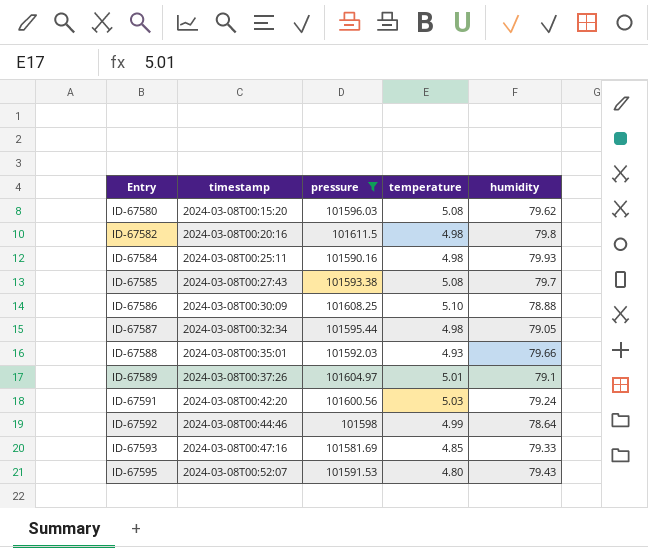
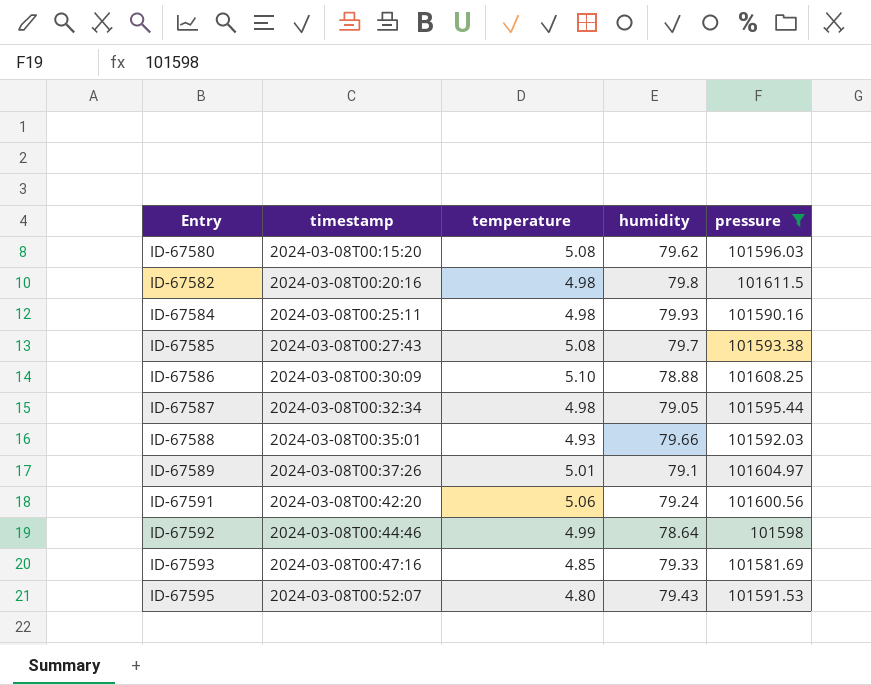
column pressure | position: 3 -> 5
ID-67591 | temperature: 5.03 -> 5.06

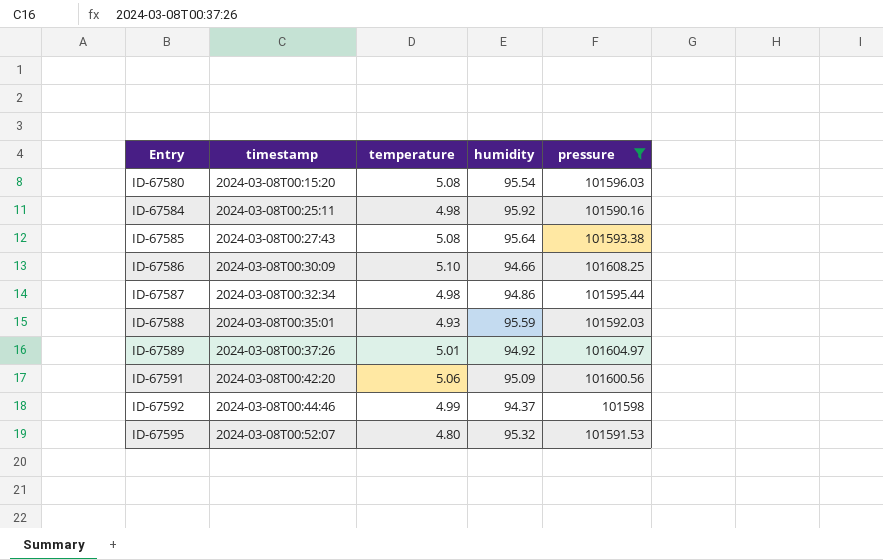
row ID-67582: 2024-03-08T00:20:16 | 4.98 | 79.8 | 101611.5 -> none
row ID-67593: 2024-03-08T00:47:16 | 4.85 | 79.33 | 101581.69 -> none
ID-67580 | humidity: 79.62 -> 95.54
ID-67584 | humidity: 79.93 -> 95.92
ID-67585 | humidity: 79.7 -> 95.64
ID-67586 | humidity: 78.88 -> 94.66
ID-67587 | humidity: 79.05 -> 94.86
ID-67588 | humidity: 79.66 -> 95.59
ID-67589 | humidity: 79.1 -> 94.92
ID-67591 | humidity: 79.24 -> 95.09
ID-67592 | humidity: 78.64 -> 94.37
ID-67595 | humidity: 79.43 -> 95.32

